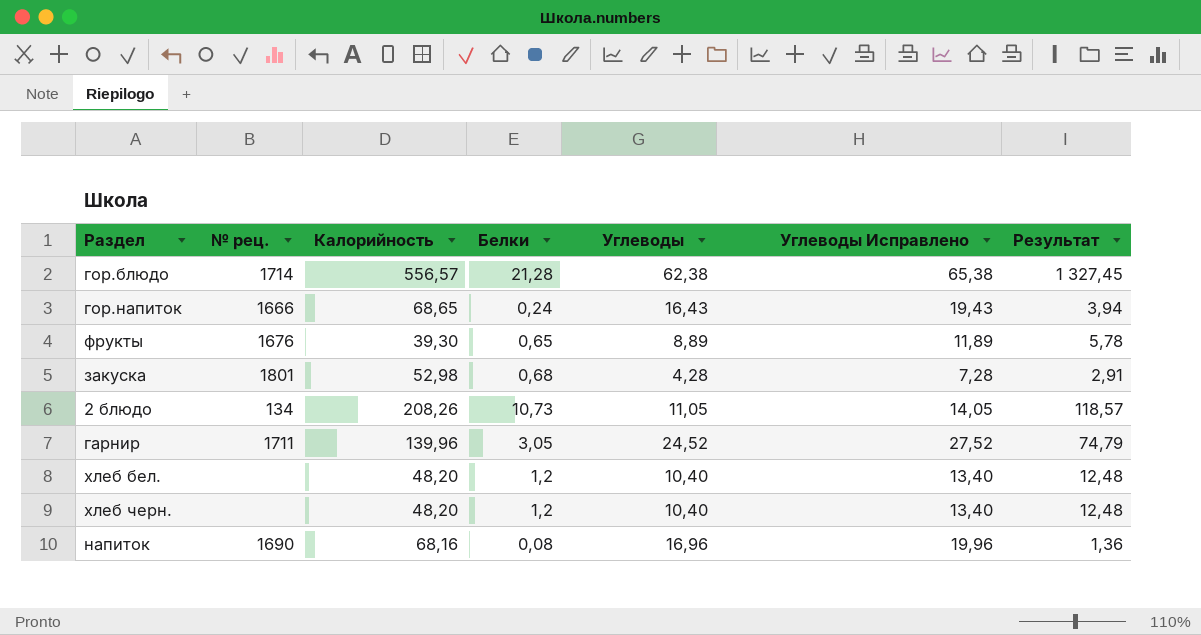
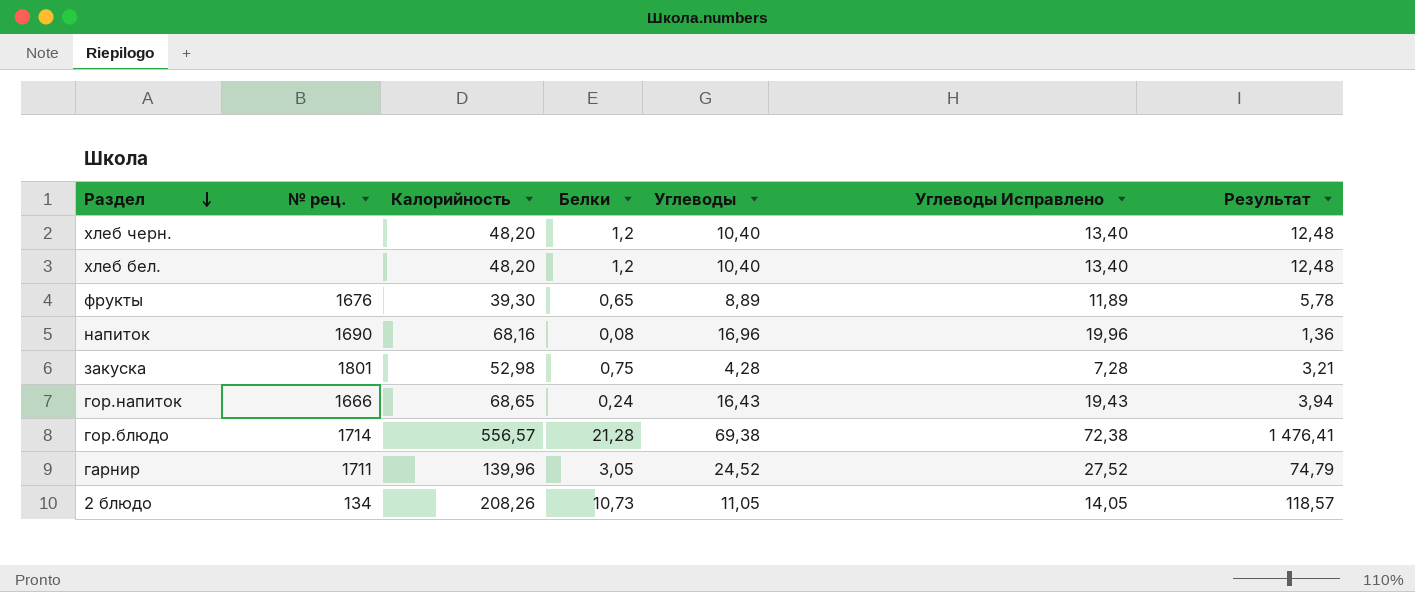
row order: none -> Раздел descending
закуска | Белки: 0,68 -> 0,75
закуска | Результат: 2,91 -> 3,21
гор.блюдо | Углеводы: 62,38 -> 69,38
гор.блюдо | Углеводы Исправлено: 65,38 -> 72,38
гор.блюдо | Результат: 1 327,45 -> 1 476,41

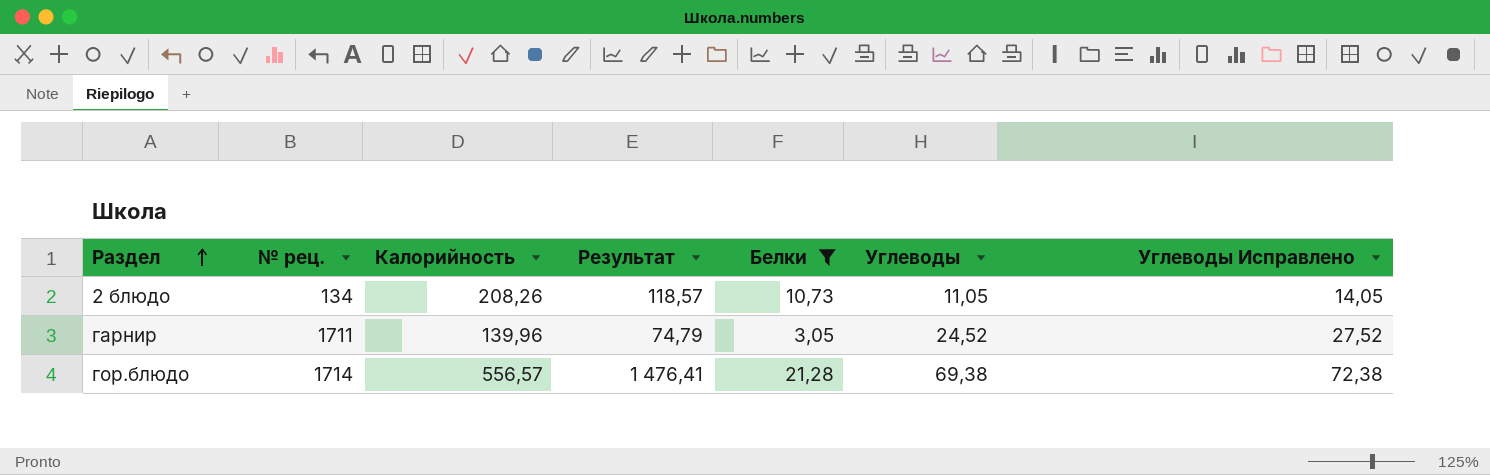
filter: none -> Белки >= 3,05
row order: Раздел descending -> Раздел ascending
column Результат | position: 7 -> 4

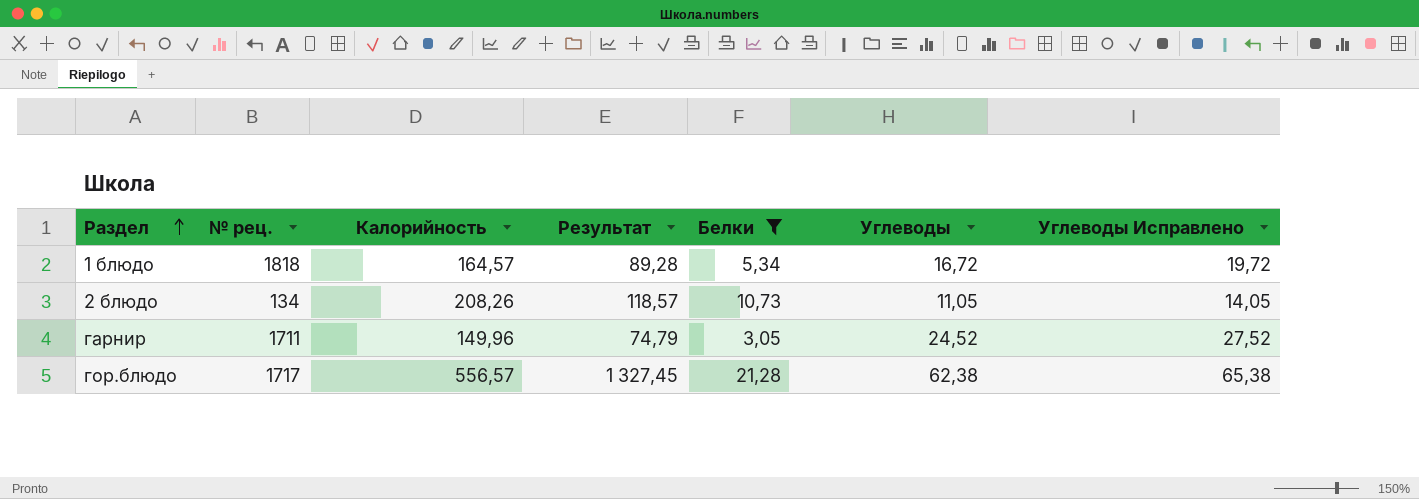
row 1 блюдо: none -> 1818 | 164,57 | 89,28 | 5,34 | 16,72 | 19,72
гарнир | Калорийность: 139,96 -> 149,96
гор.блюдо | № рец.: 1714 -> 1717
гор.блюдо | Результат: 1 476,41 -> 1 327,45
гор.блюдо | Углеводы: 69,38 -> 62,38
гор.блюдо | Углеводы Исправлено: 72,38 -> 65,38

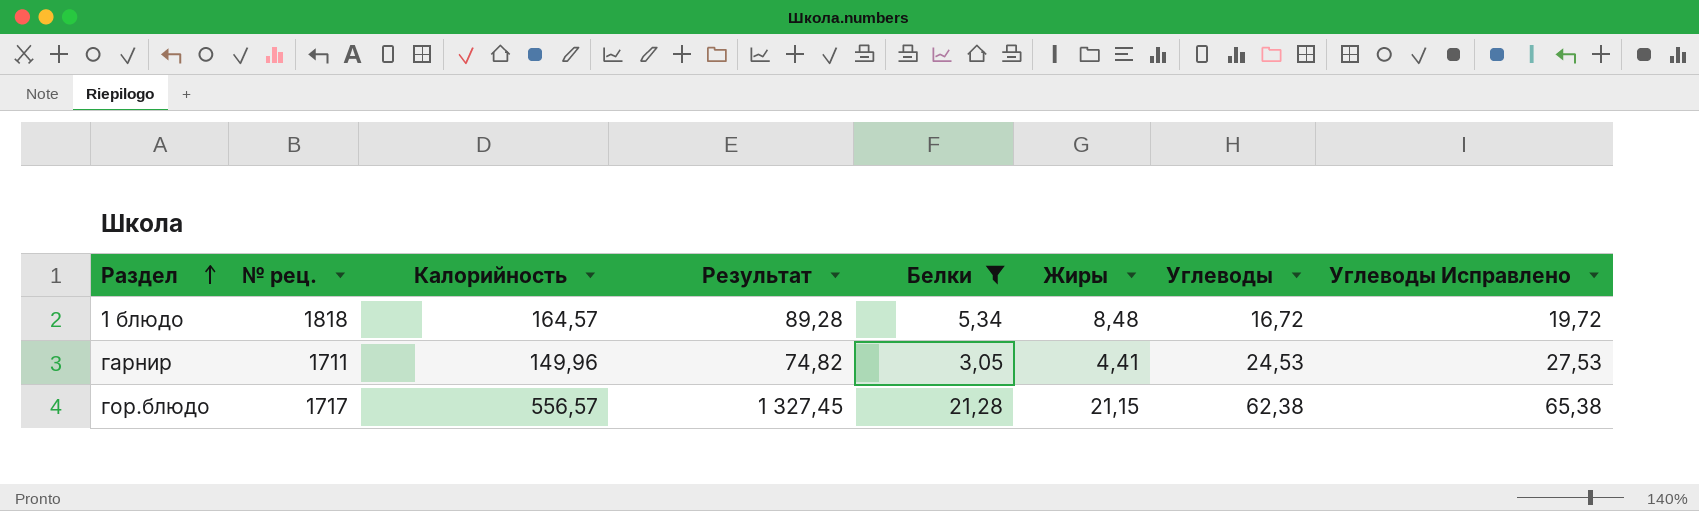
column Жиры | position: none -> 6
row 2 блюдо: 134 | 208,26 | 118,57 | 10,73 | 11,05 | 14,05 -> none
гарнир | Результат: 74,79 -> 74,82
гарнир | Углеводы: 24,52 -> 24,53
гарнир | Углеводы Исправлено: 27,52 -> 27,53

